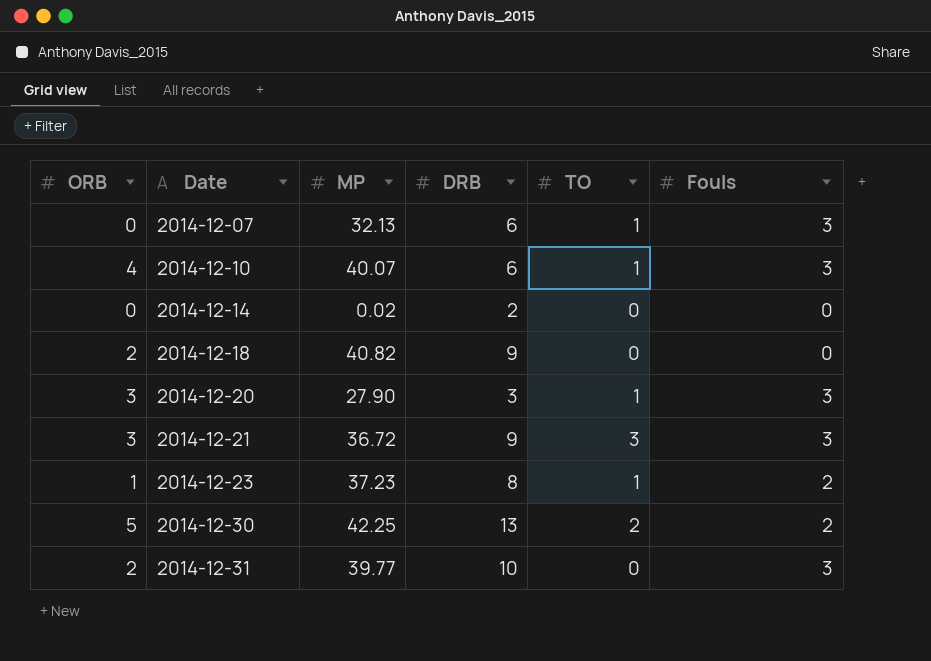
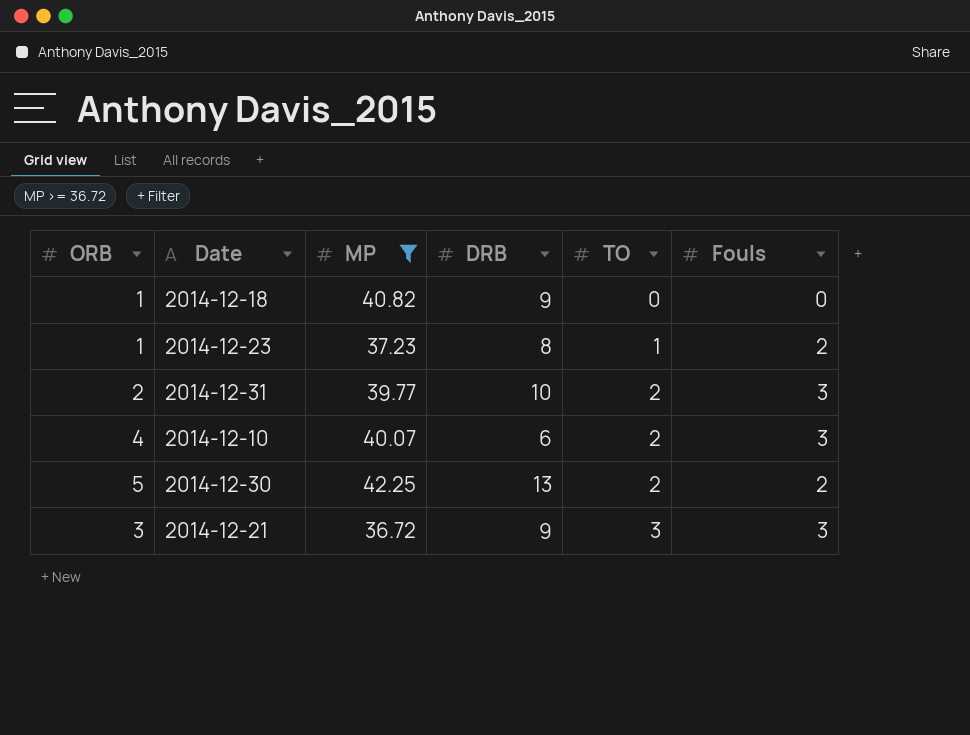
filter: none -> MP >= 36.72
row order: Date ascending -> TO ascending
2014-12-18 | ORB: 2 -> 1
2014-12-31 | TO: 0 -> 2
2014-12-10 | TO: 1 -> 2

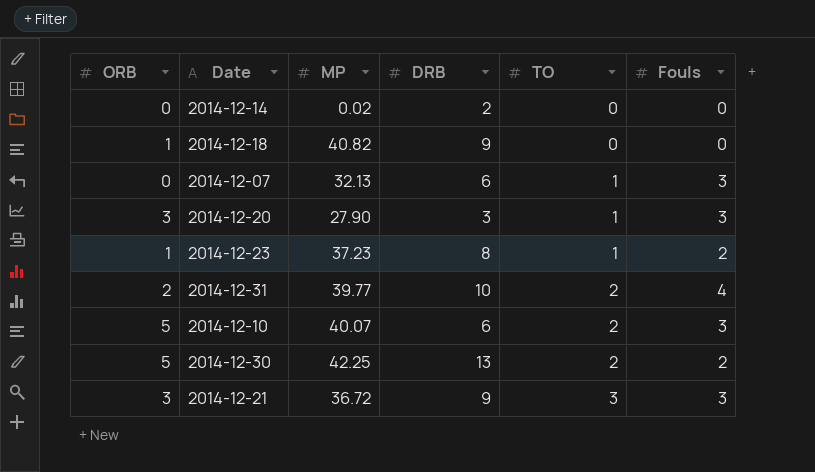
filter: MP >= 36.72 -> none
2014-12-31 | Fouls: 3 -> 4
2014-12-10 | ORB: 4 -> 5

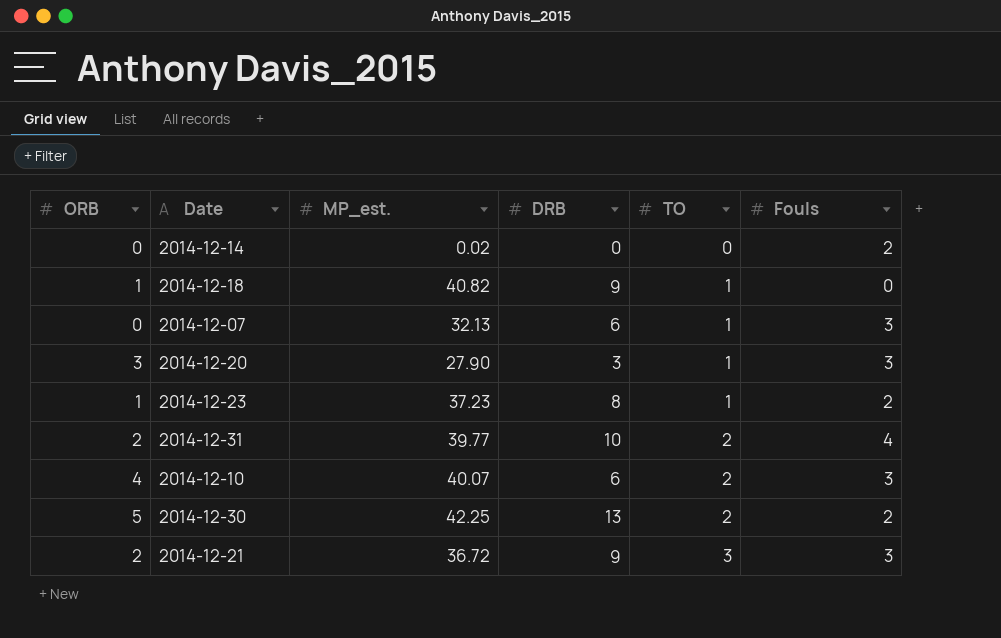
column name: MP -> MP_est.
2014-12-14 | DRB: 2 -> 0
2014-12-14 | Fouls: 0 -> 2
2014-12-18 | TO: 0 -> 1
2014-12-10 | ORB: 5 -> 4
2014-12-21 | ORB: 3 -> 2

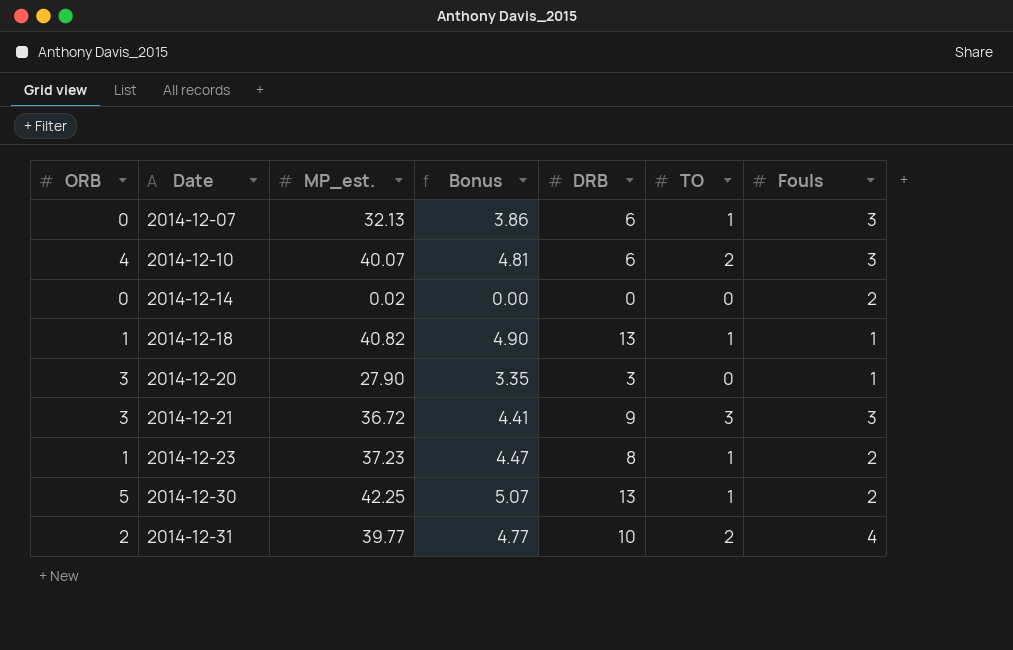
row order: TO ascending -> Date ascending
column Bonus | formula: none -> [MP_est.] * 0.12
2014-12-18 | DRB: 9 -> 13
2014-12-18 | Fouls: 0 -> 1
2014-12-20 | TO: 1 -> 0
2014-12-20 | Fouls: 3 -> 1
2014-12-21 | ORB: 2 -> 3
2014-12-30 | TO: 2 -> 1

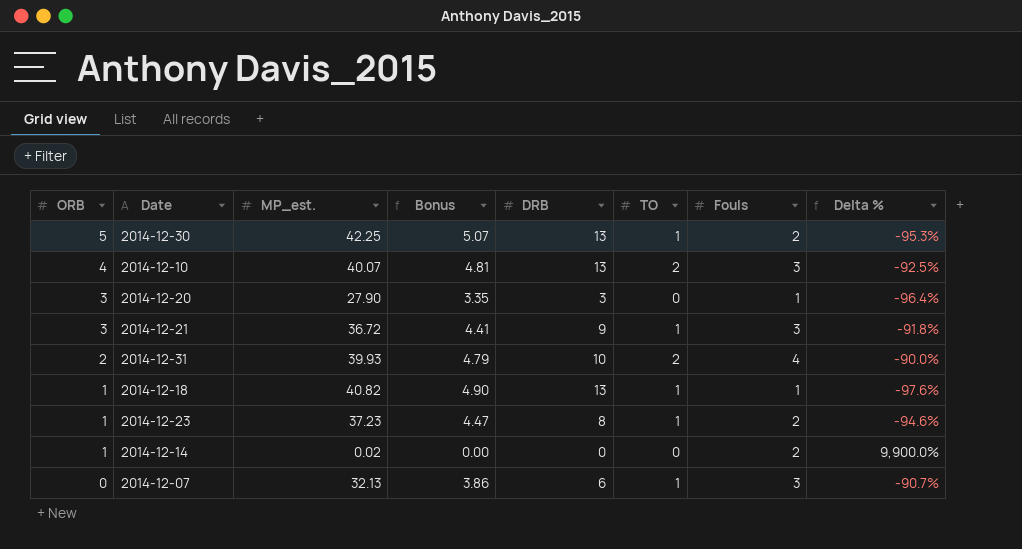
row order: Date ascending -> ORB descending
column Delta % | formula: none -> ([Fouls] - [MP_est.]) / [MP_est.]
2014-12-10 | DRB: 6 -> 13
2014-12-21 | TO: 3 -> 1
2014-12-31 | MP_est.: 39.77 -> 39.93
2014-12-31 | Bonus: 4.77 -> 4.79
2014-12-14 | ORB: 0 -> 1

